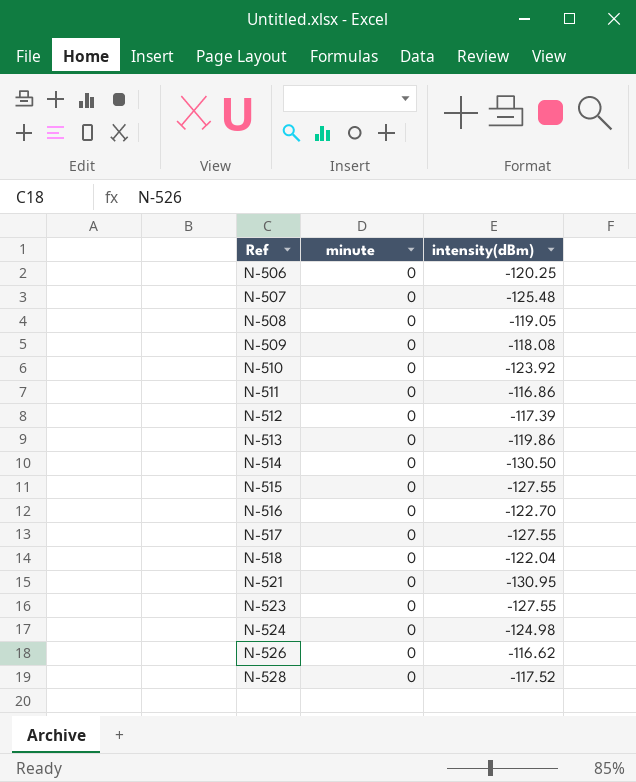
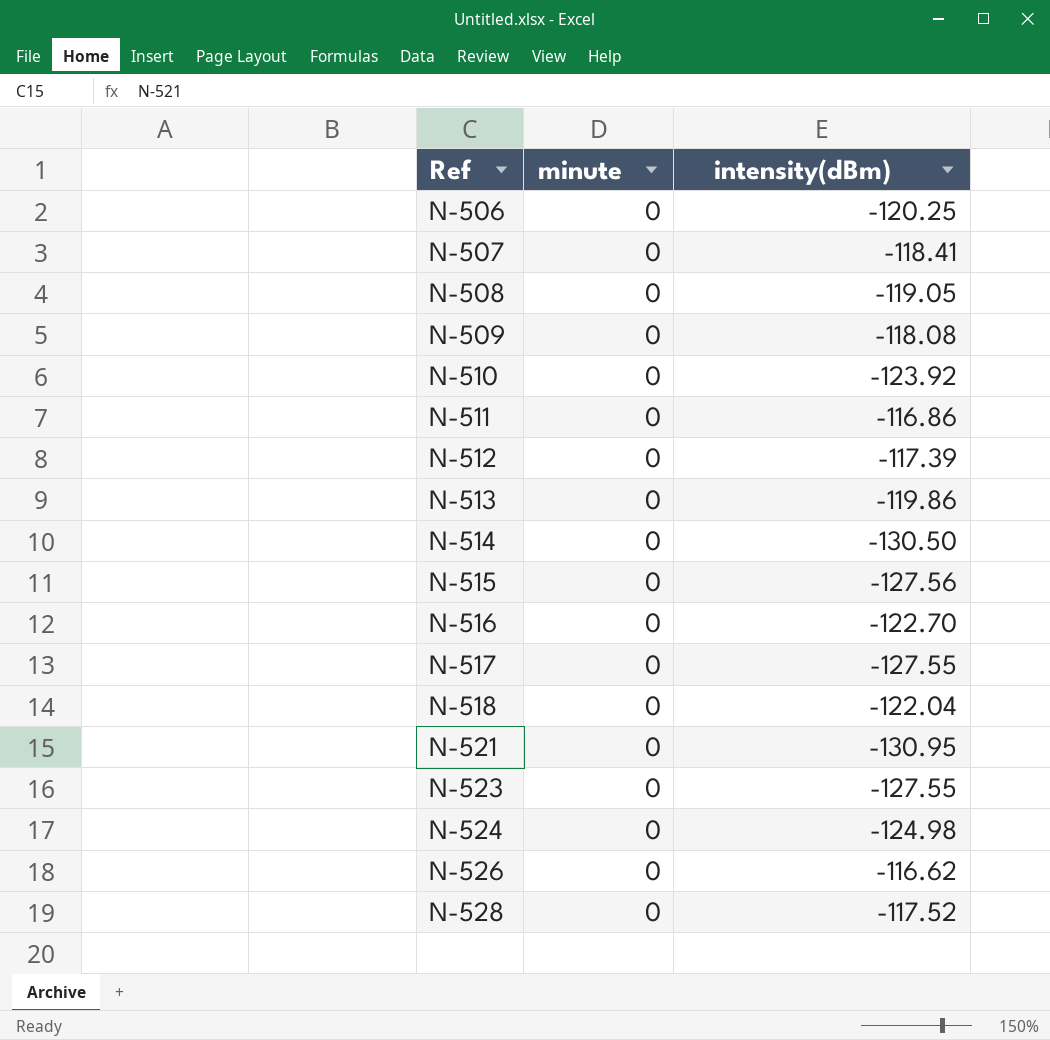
N-507 | intensity(dBm): -125.48 -> -118.41
N-515 | intensity(dBm): -127.55 -> -127.56

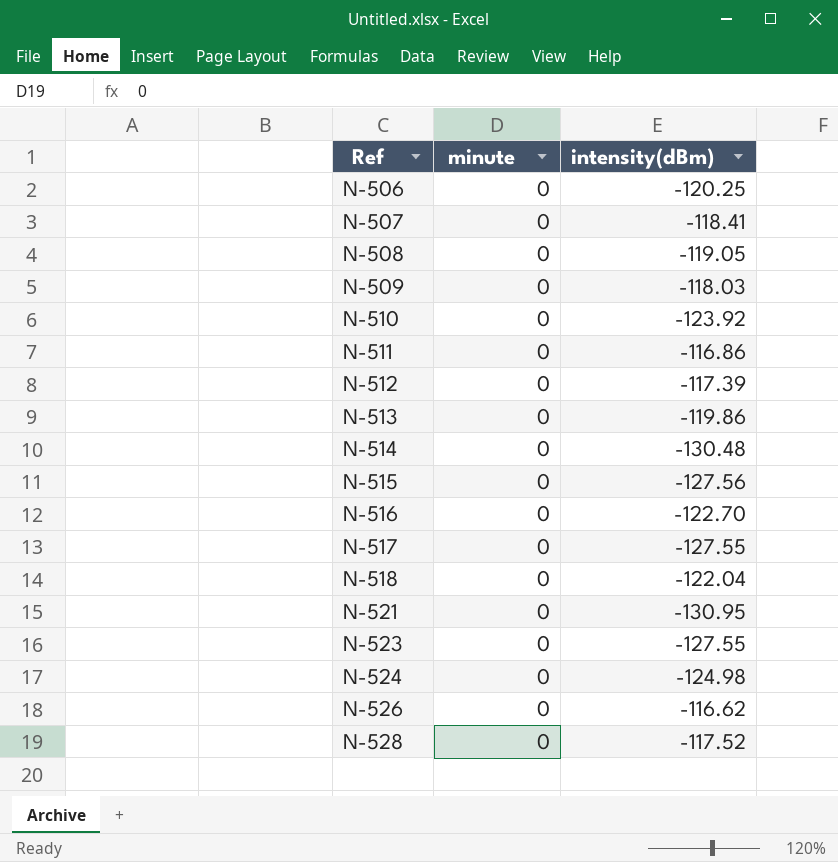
N-509 | intensity(dBm): -118.08 -> -118.03
N-514 | intensity(dBm): -130.50 -> -130.48

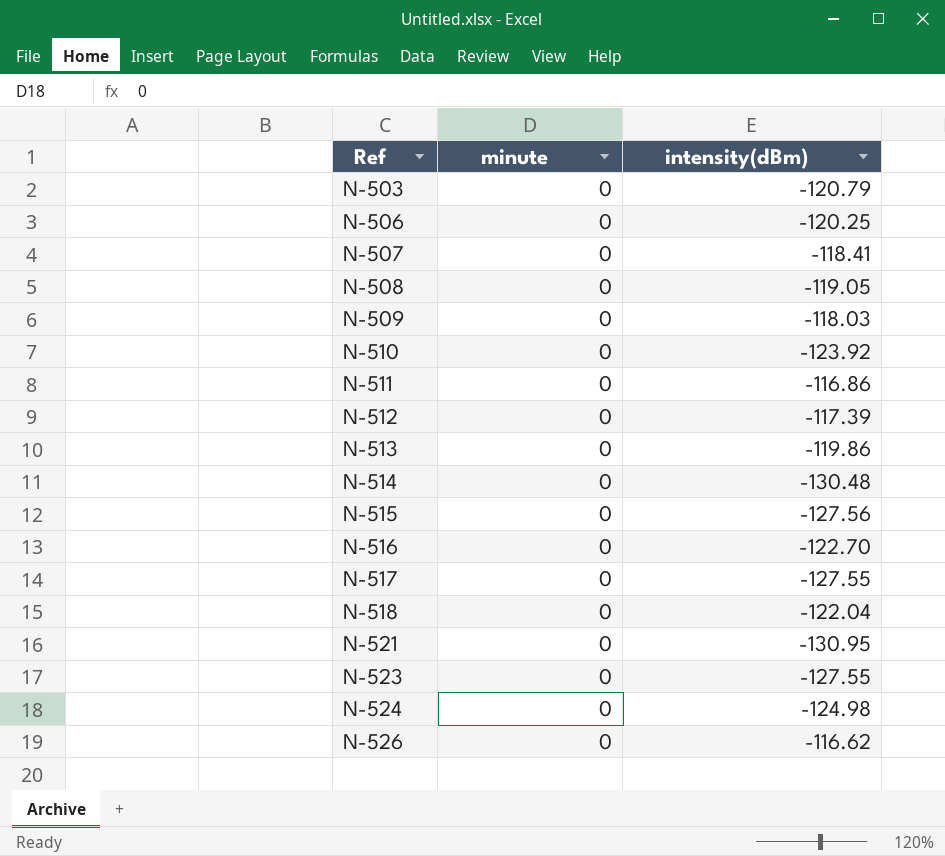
row N-528: 0 | -117.52 -> none
row N-503: none -> 0 | -120.79

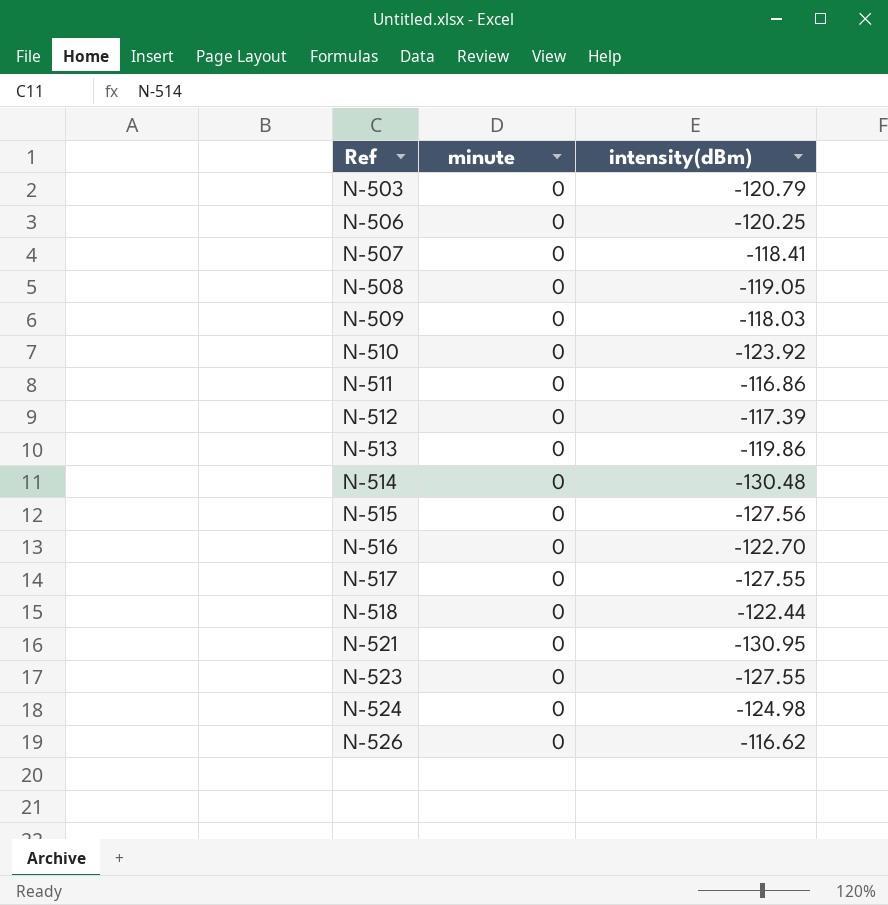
N-518 | intensity(dBm): -122.04 -> -122.44

